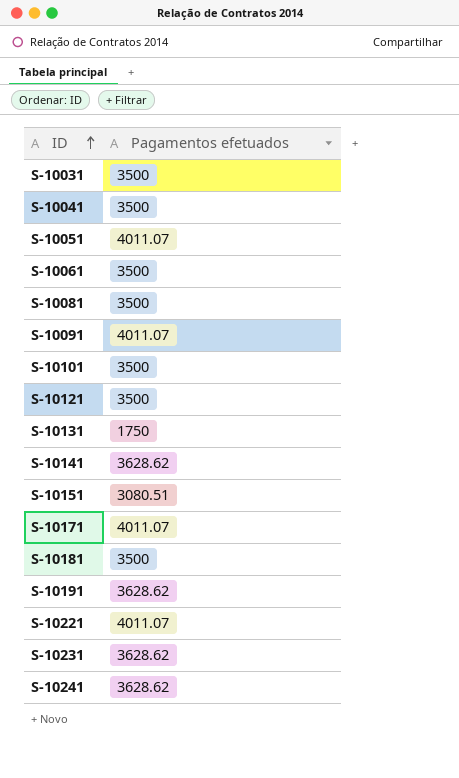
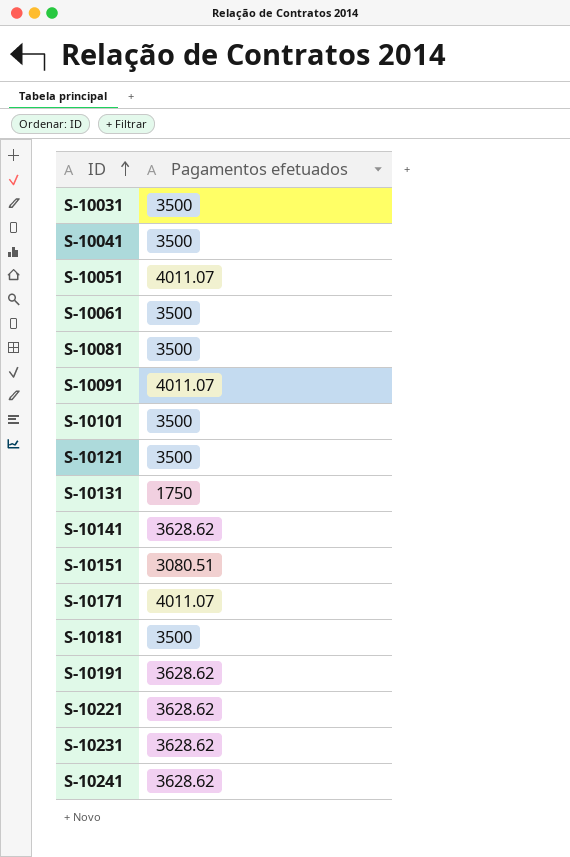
S-10221 | Pagamentos efetuados: 4011.07 -> 3628.62

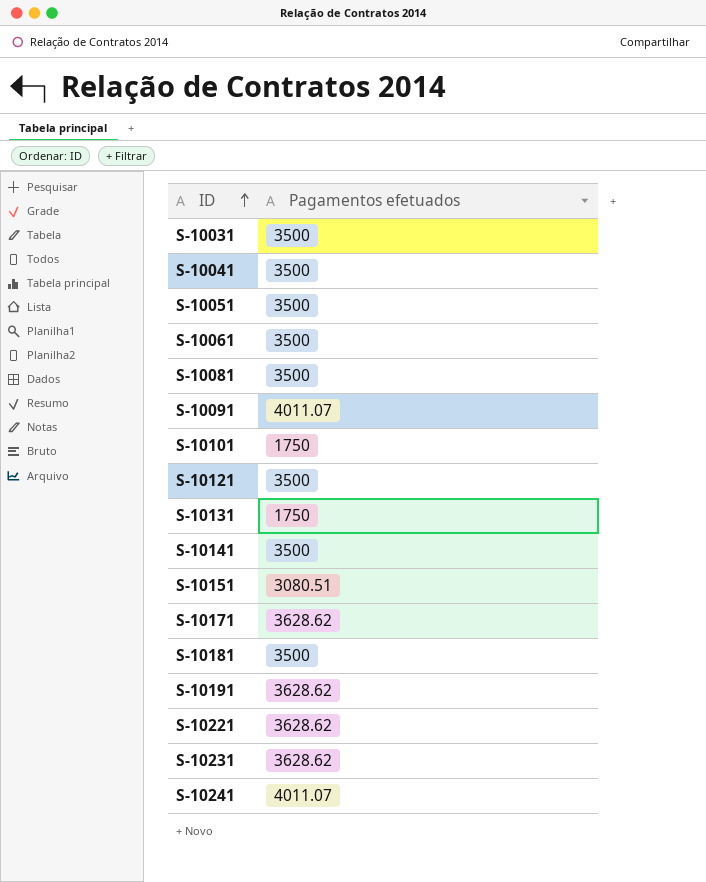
S-10051 | Pagamentos efetuados: 4011.07 -> 3500
S-10101 | Pagamentos efetuados: 3500 -> 1750
S-10141 | Pagamentos efetuados: 3628.62 -> 3500
S-10171 | Pagamentos efetuados: 4011.07 -> 3628.62
S-10241 | Pagamentos efetuados: 3628.62 -> 4011.07

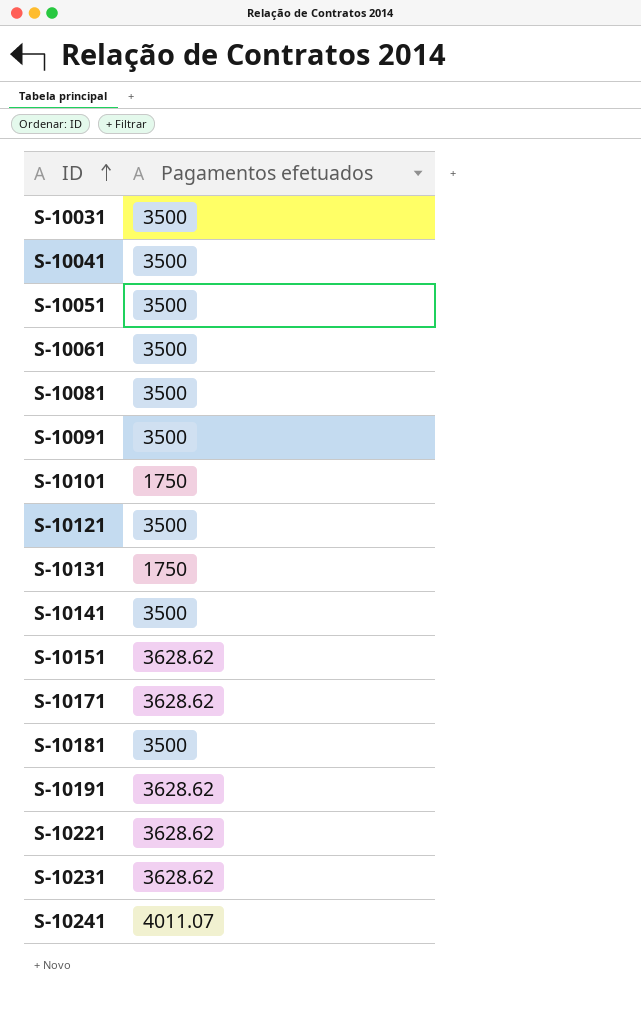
S-10091 | Pagamentos efetuados: 4011.07 -> 3500
S-10151 | Pagamentos efetuados: 3080.51 -> 3628.62

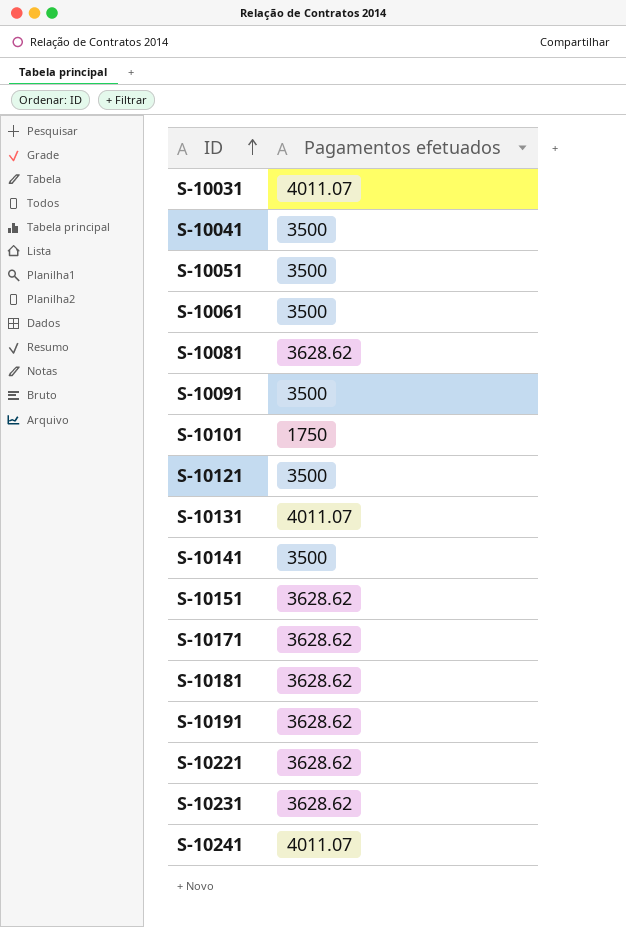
S-10031 | Pagamentos efetuados: 3500 -> 4011.07
S-10081 | Pagamentos efetuados: 3500 -> 3628.62
S-10131 | Pagamentos efetuados: 1750 -> 4011.07
S-10181 | Pagamentos efetuados: 3500 -> 3628.62

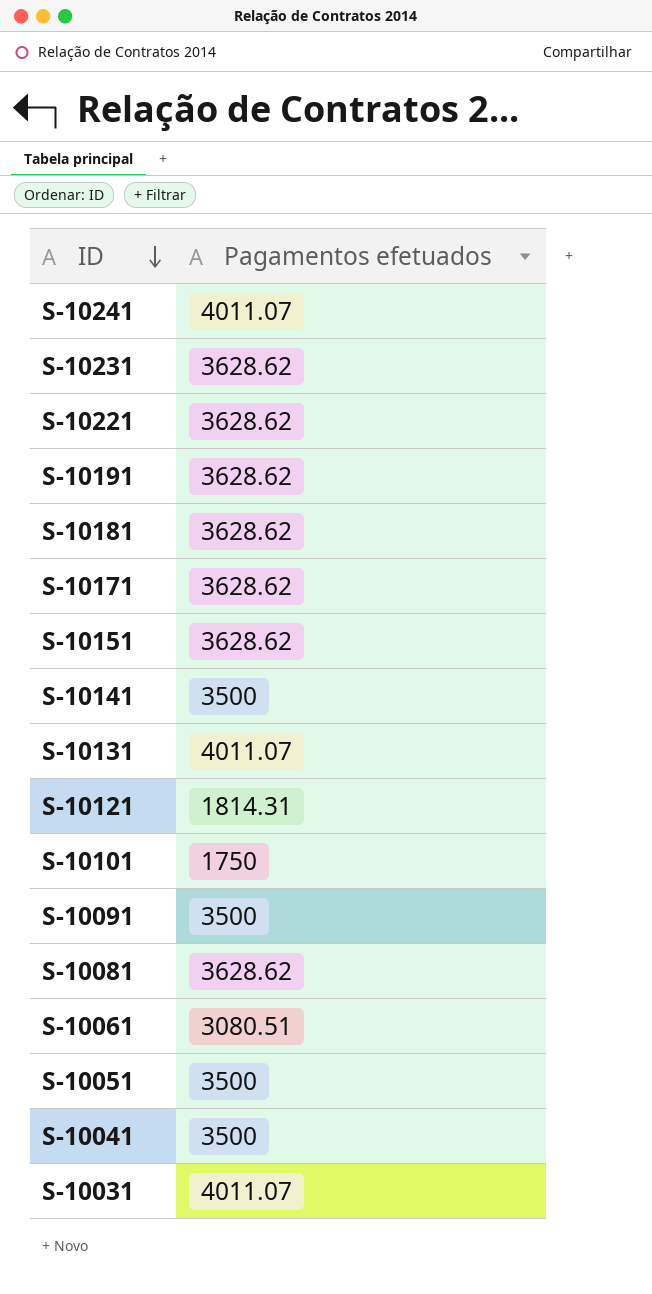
row order: ID ascending -> ID descending
S-10121 | Pagamentos efetuados: 3500 -> 1814.31
S-10061 | Pagamentos efetuados: 3500 -> 3080.51

